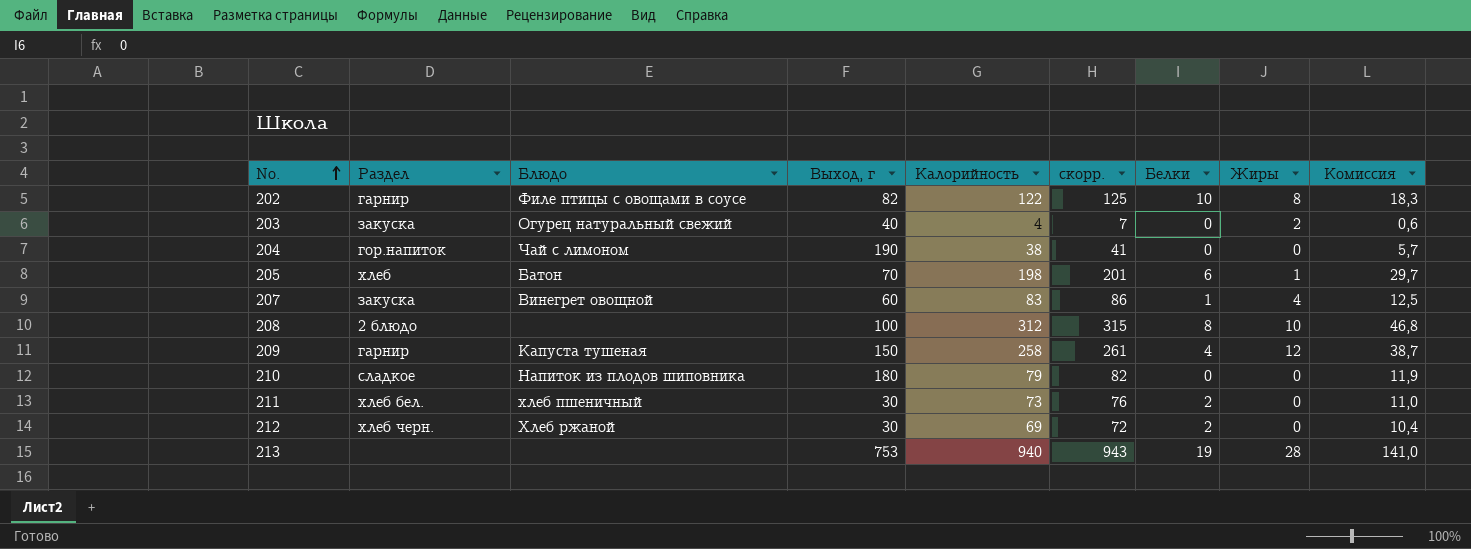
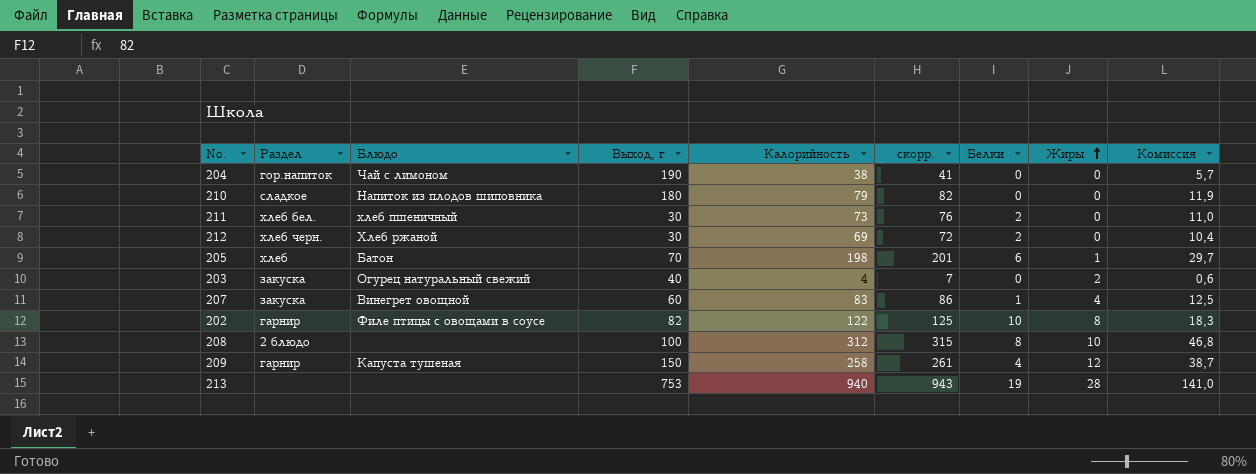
row order: No. ascending -> Жиры ascending

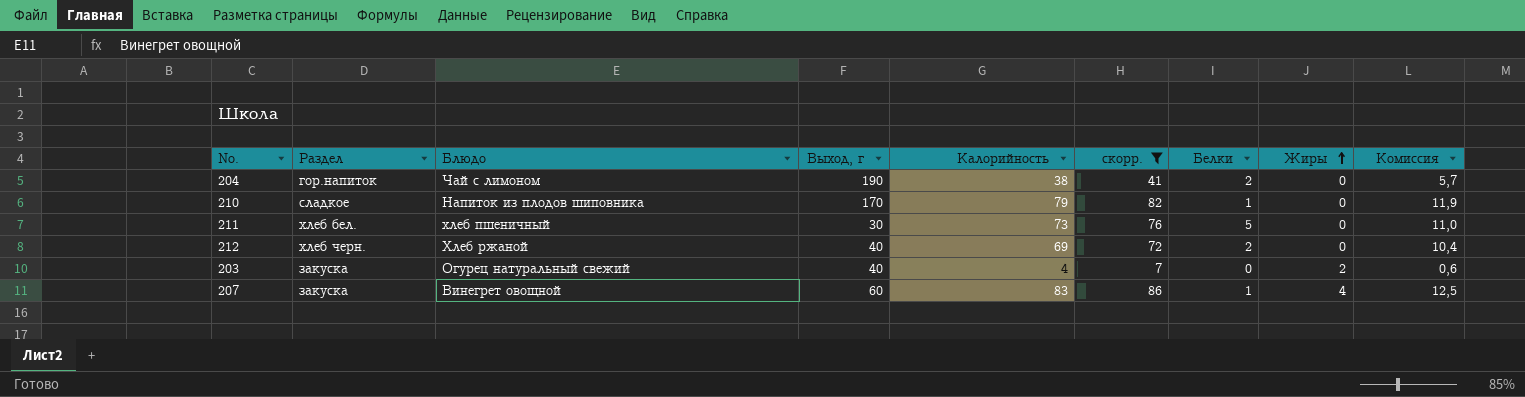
filter: none -> скорр. <= 86
204 | Белки: 0 -> 2
210 | Выход, г: 180 -> 170
210 | Белки: 0 -> 1
211 | Белки: 2 -> 5
212 | Выход, г: 30 -> 40

